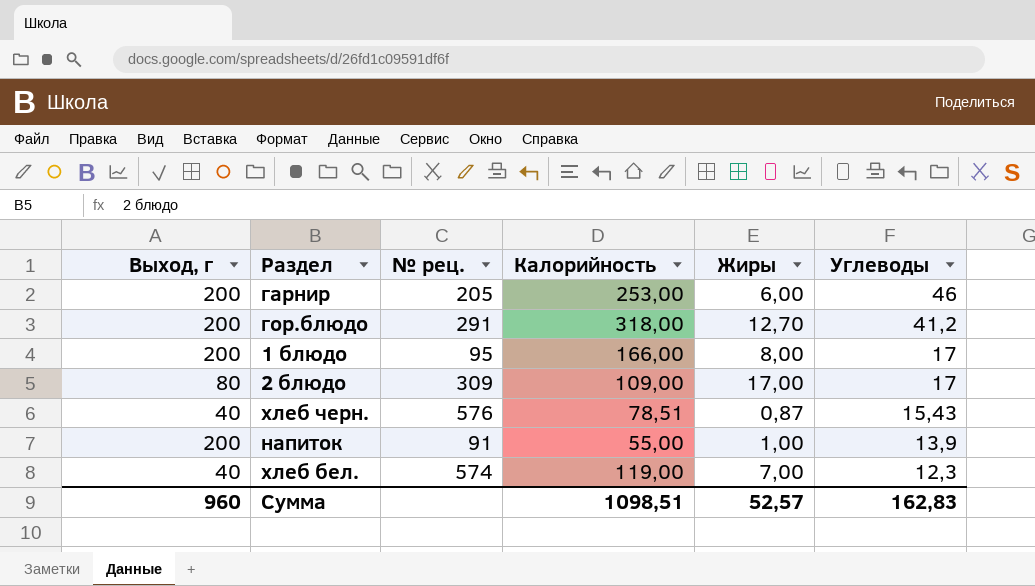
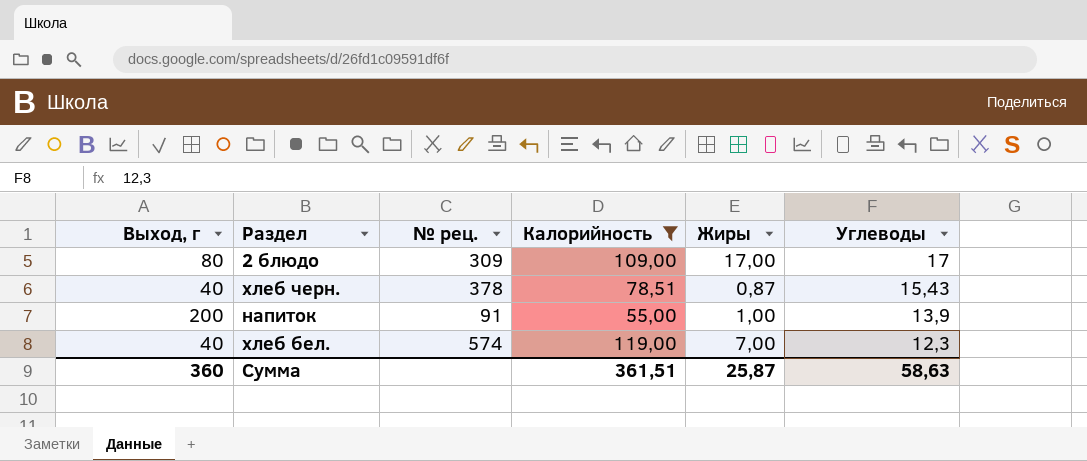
filter: none -> Калорийность <= 119,00
хлеб черн. | № рец.: 576 -> 378
Сумма | Выход, г: 960 -> 360
Сумма | Калорийность: 1098,51 -> 361,51
Сумма | Жиры: 52,57 -> 25,87
Сумма | Углеводы: 162,83 -> 58,63

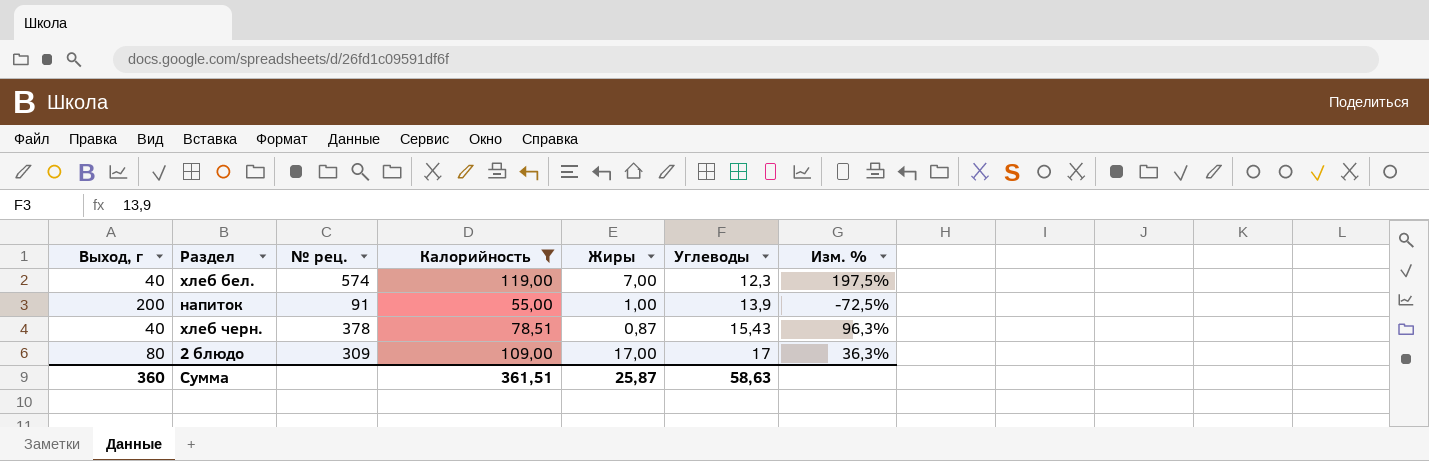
row order: Углеводы descending -> Углеводы ascending
column Изм. % | formula: none -> ([Калорийность] - [Выход, г]) / [Выход, г]

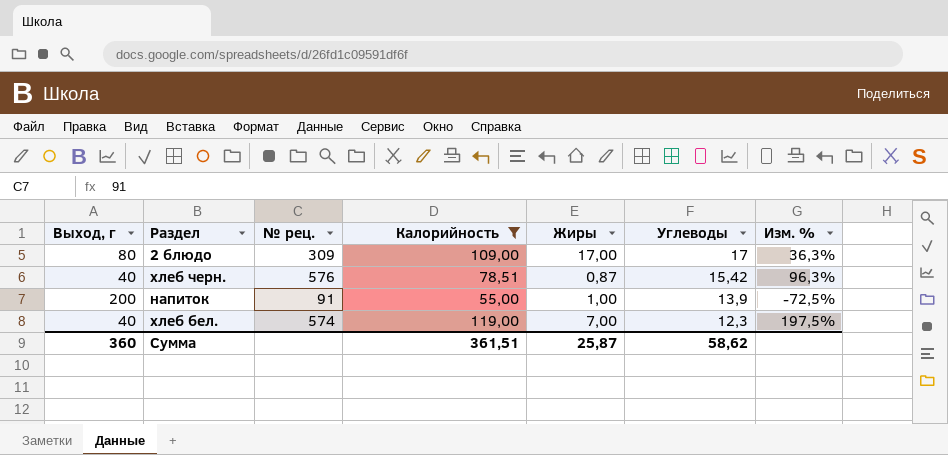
row order: Углеводы ascending -> Углеводы descending
хлеб черн. | № рец.: 378 -> 576
хлеб черн. | Углеводы: 15,43 -> 15,42
Сумма | Углеводы: 58,63 -> 58,62

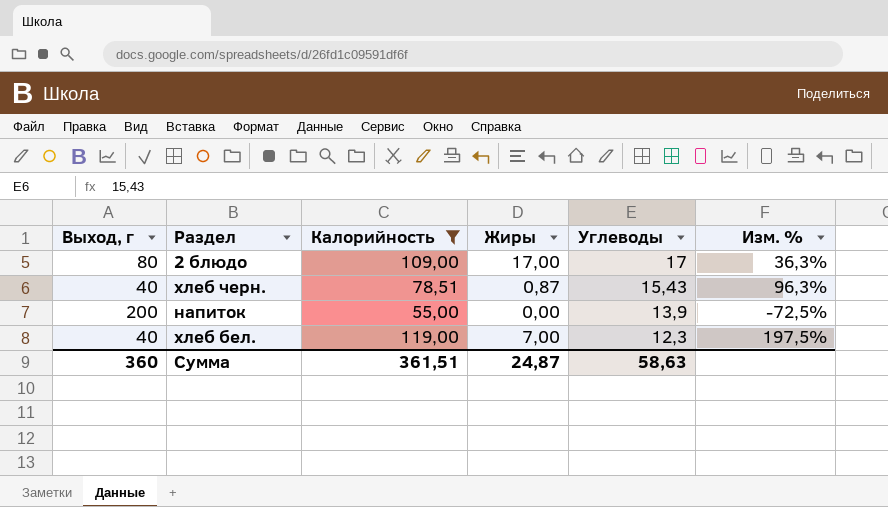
column № рец. | position: 3 -> none
хлеб черн. | Углеводы: 15,42 -> 15,43
напиток | Жиры: 1,00 -> 0,00
Сумма | Жиры: 25,87 -> 24,87
Сумма | Углеводы: 58,62 -> 58,63

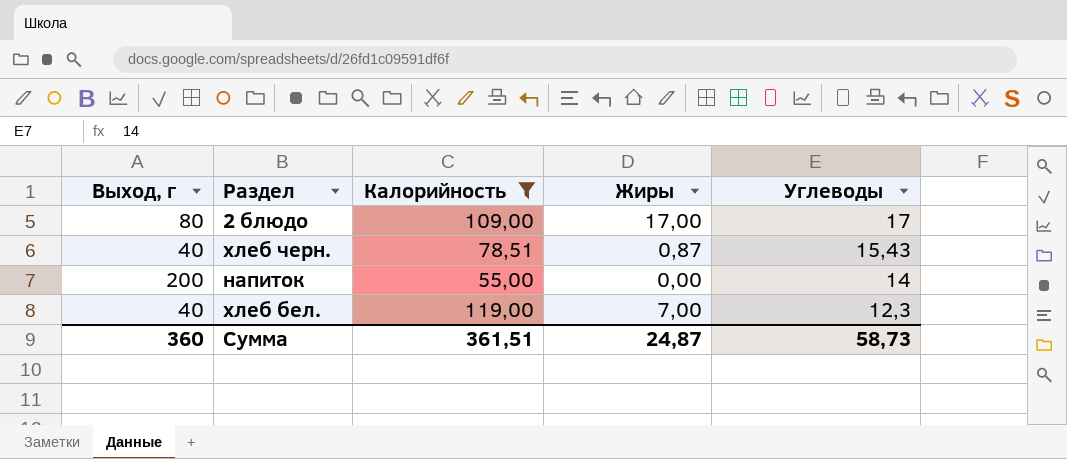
column Изм. % | formula: ([Калорийность] - [Выход, г]) / [Выход, г] -> none
напиток | Углеводы: 13,9 -> 14
Сумма | Углеводы: 58,63 -> 58,73

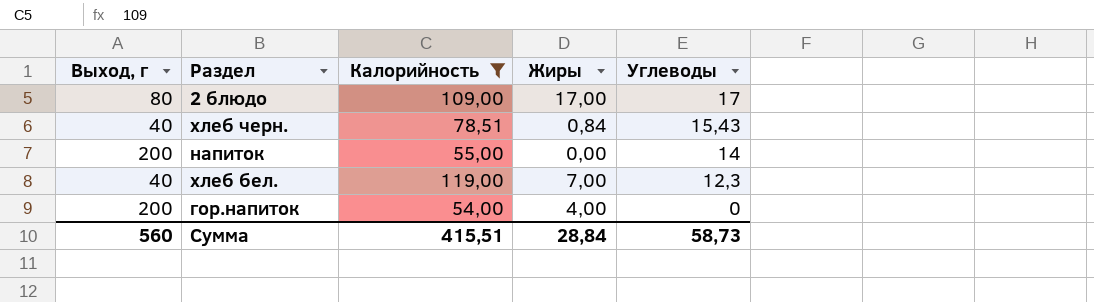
хлеб черн. | Жиры: 0,87 -> 0,84
row гор.напиток: none -> 200 | 54,00 | 4,00 | 0
Сумма | Выход, г: 360 -> 560
Сумма | Калорийность: 361,51 -> 415,51
Сумма | Жиры: 24,87 -> 28,84

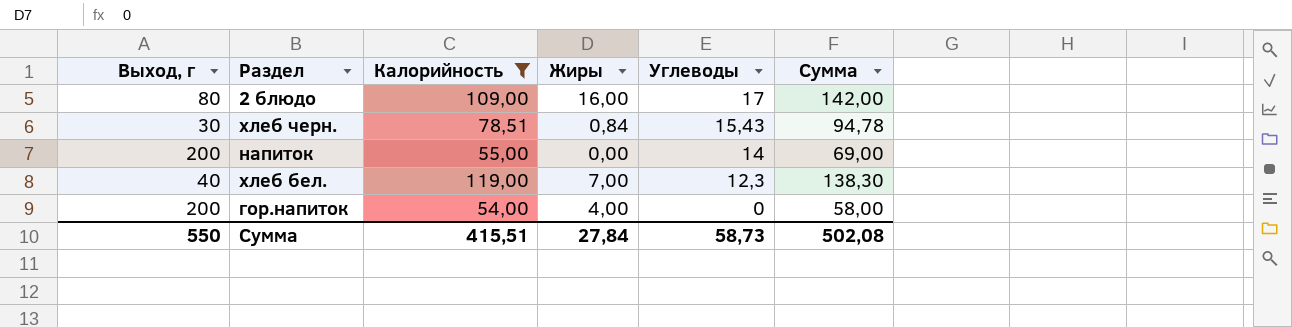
column Сумма | formula: none -> [Калорийность] + [Жиры] + [Углеводы]
2 блюдо | Жиры: 17,00 -> 16,00
хлеб черн. | Выход, г: 40 -> 30
Сумма | Выход, г: 560 -> 550
Сумма | Жиры: 28,84 -> 27,84

